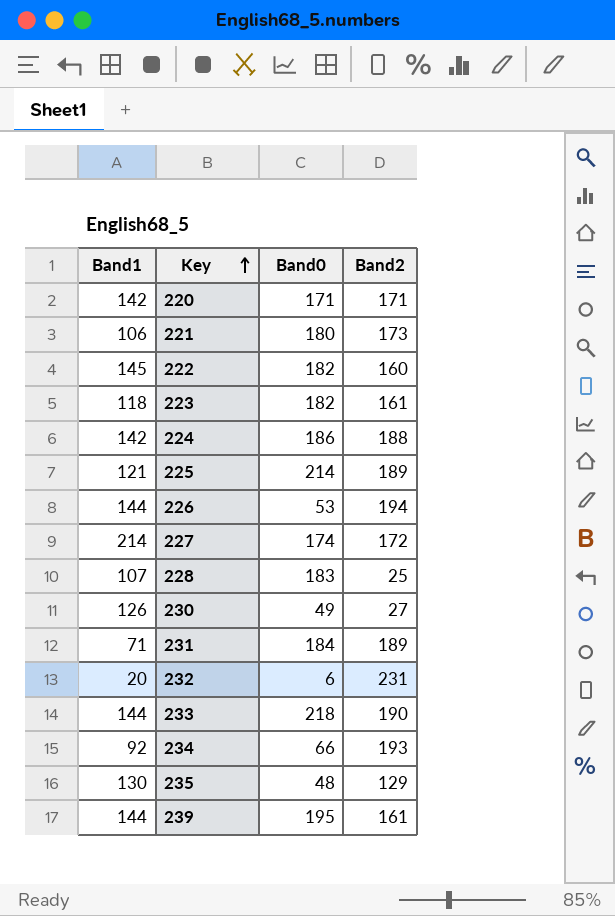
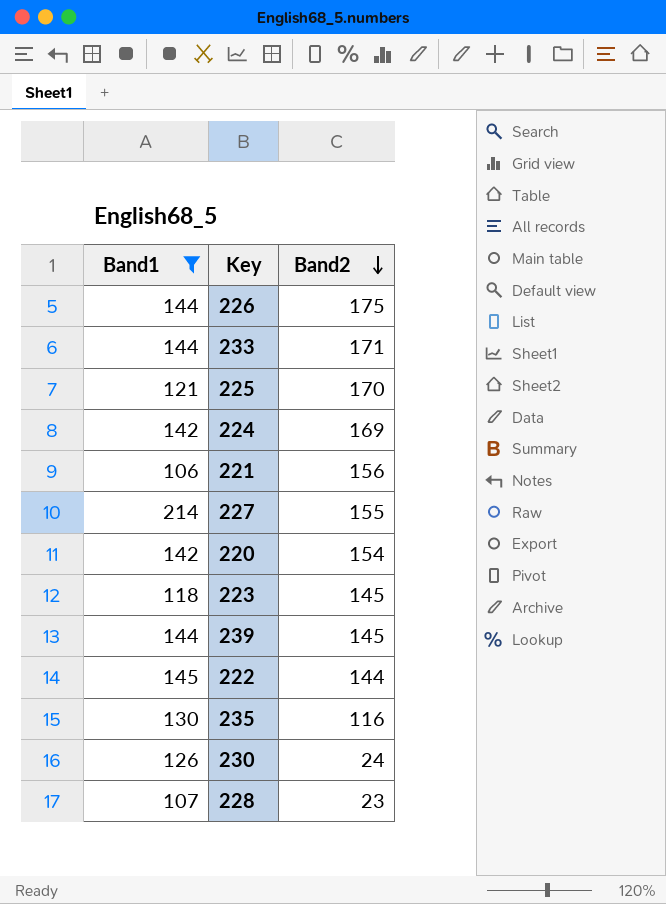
filter: none -> Band1 >= 106
row order: Key ascending -> Band2 descending
column Band0 | position: 3 -> none
226 | Band2: 194 -> 175
233 | Band2: 190 -> 171
225 | Band2: 189 -> 170
224 | Band2: 188 -> 169
221 | Band2: 173 -> 156
227 | Band2: 172 -> 155
220 | Band2: 171 -> 154
223 | Band2: 161 -> 145
239 | Band2: 161 -> 145
222 | Band2: 160 -> 144
235 | Band2: 129 -> 116
230 | Band2: 27 -> 24
228 | Band2: 25 -> 23

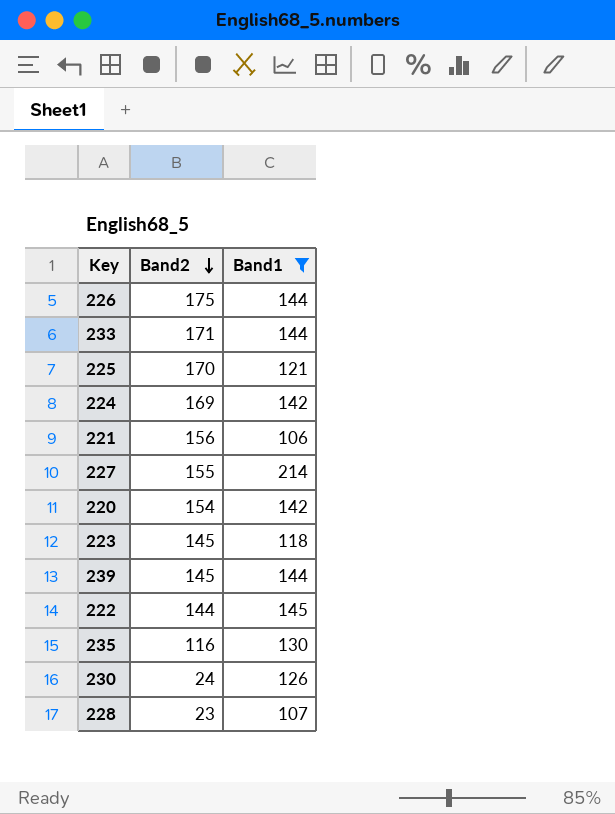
column Band1 | position: 1 -> 3

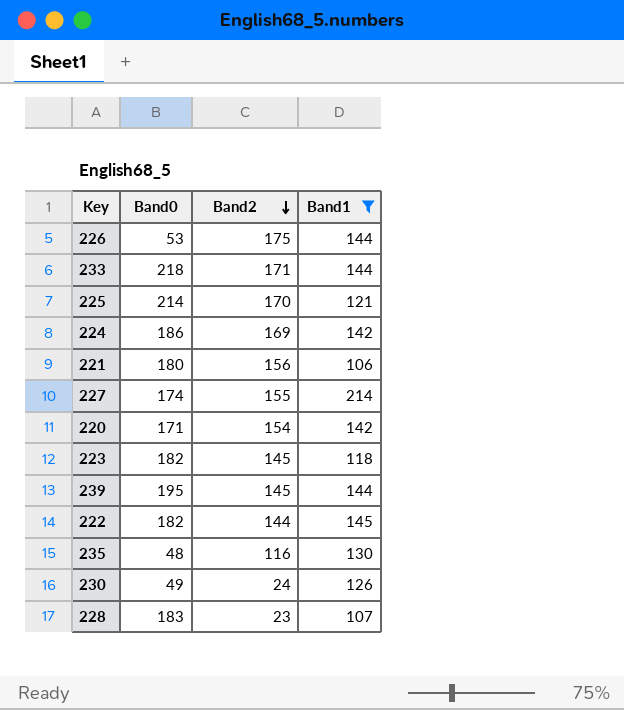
column Band0 | position: none -> 2

